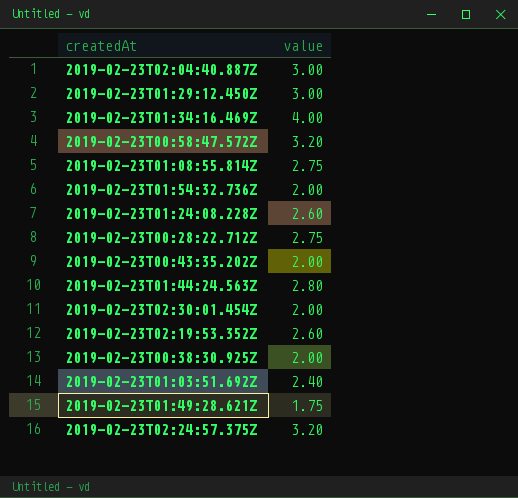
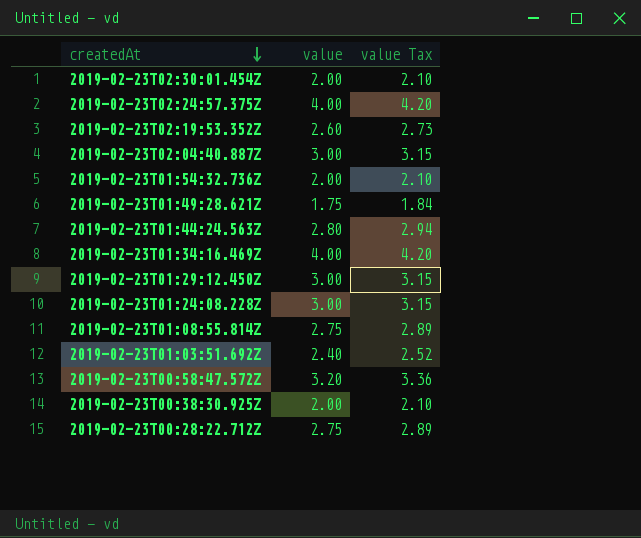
row order: none -> createdAt descending
column value Tax | formula: none -> [value] * 1.05
row 2019-02-23T00:43:35.202Z: 2.00 -> none
2019-02-23T02:24:57.375Z | value: 3.20 -> 4.00
2019-02-23T01:24:08.228Z | value: 2.60 -> 3.00

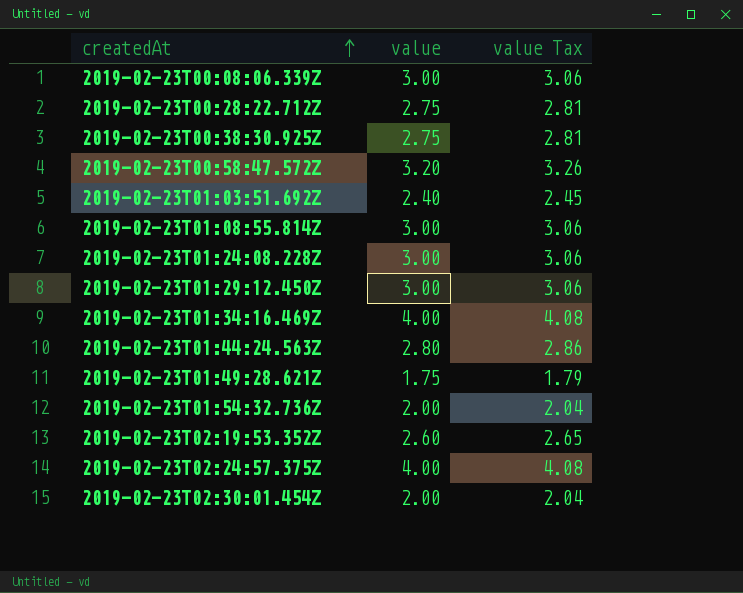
row order: createdAt descending -> createdAt ascending
column value Tax | formula: [value] * 1.05 -> [value] * 1.02
row 2019-02-23T02:04:40.887Z: 3.00 | 3.15 -> none
row 2019-02-23T00:08:06.339Z: none -> 3.00 | 3.06
2019-02-23T00:38:30.925Z | value: 2.00 -> 2.75
2019-02-23T01:08:55.814Z | value: 2.75 -> 3.00

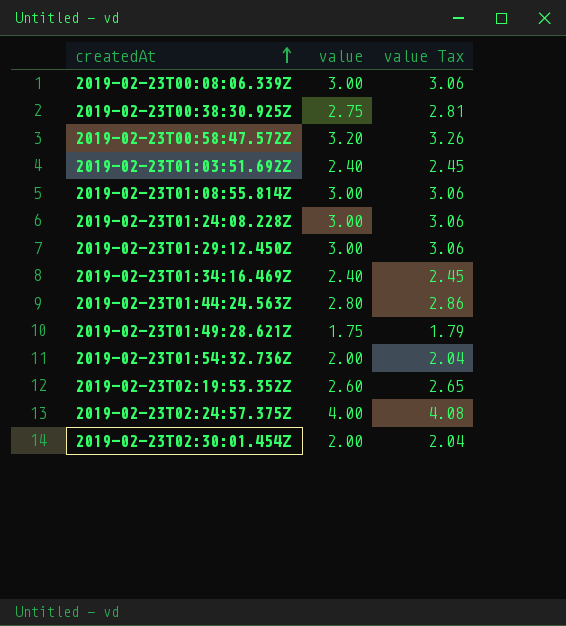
row 2019-02-23T00:28:22.712Z: 2.75 | 2.81 -> none
2019-02-23T01:34:16.469Z | value: 4.00 -> 2.40
2019-02-23T01:34:16.469Z | value Tax: 4.08 -> 2.45

